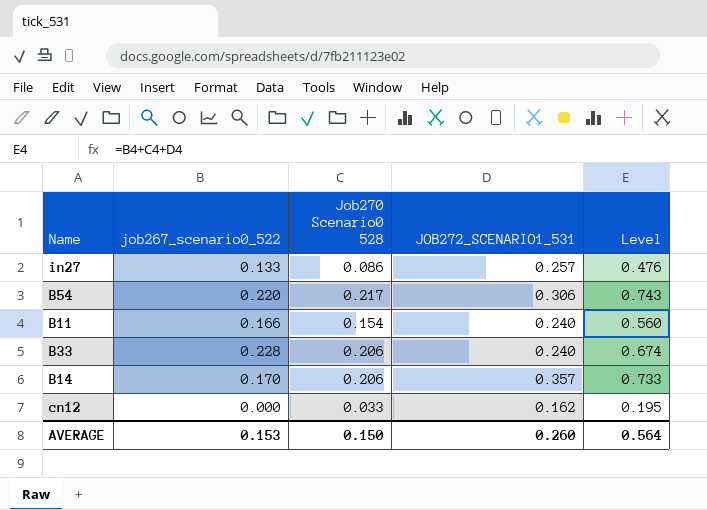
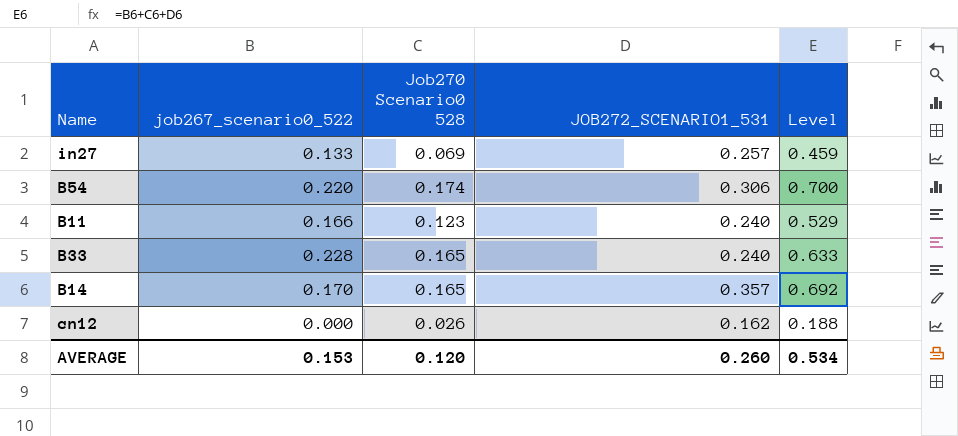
in27 | Job270 Scenario0 528: 0.086 -> 0.069
in27 | Level: 0.476 -> 0.459
B54 | Job270 Scenario0 528: 0.217 -> 0.174
B54 | Level: 0.743 -> 0.700
B11 | Job270 Scenario0 528: 0.154 -> 0.123
B11 | Level: 0.560 -> 0.529
B33 | Job270 Scenario0 528: 0.206 -> 0.165
B33 | Level: 0.674 -> 0.633
B14 | Job270 Scenario0 528: 0.206 -> 0.165
B14 | Level: 0.733 -> 0.692
cn12 | Job270 Scenario0 528: 0.033 -> 0.026
cn12 | Level: 0.195 -> 0.188
AVERAGE | Job270 Scenario0 528: 0.150 -> 0.120
AVERAGE | Level: 0.564 -> 0.534

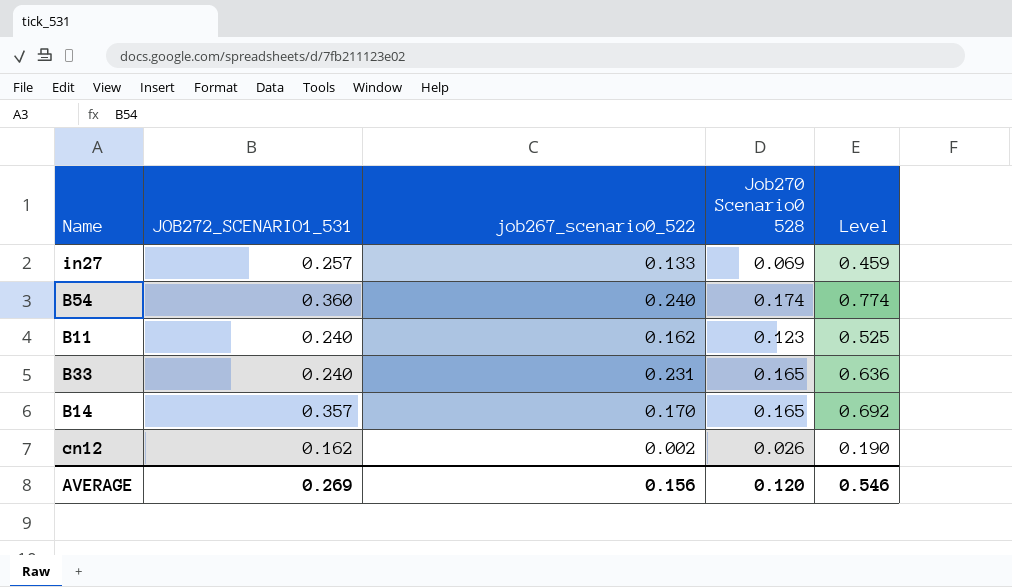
column JOB272_SCENARIO1_531 | position: 4 -> 2
B54 | JOB272_SCENARIO1_531: 0.306 -> 0.360
B54 | job267_scenario0_522: 0.220 -> 0.240
B54 | Level: 0.700 -> 0.774
B11 | job267_scenario0_522: 0.166 -> 0.162
B11 | Level: 0.529 -> 0.525
B33 | job267_scenario0_522: 0.228 -> 0.231
B33 | Level: 0.633 -> 0.636
cn12 | job267_scenario0_522: 0.000 -> 0.002
cn12 | Level: 0.188 -> 0.190
AVERAGE | JOB272_SCENARIO1_531: 0.260 -> 0.269
AVERAGE | job267_scenario0_522: 0.153 -> 0.156
AVERAGE | Level: 0.534 -> 0.546

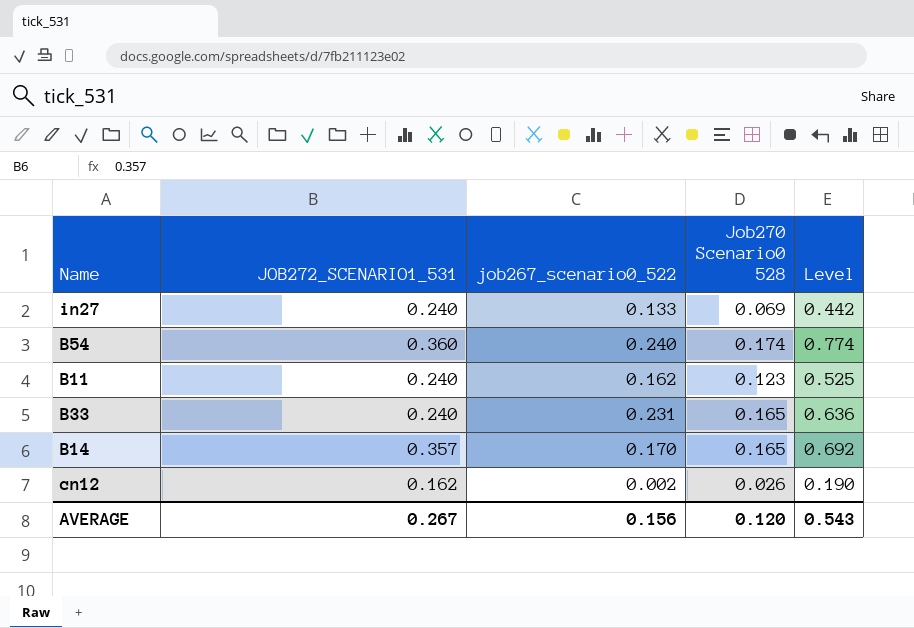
in27 | JOB272_SCENARIO1_531: 0.257 -> 0.240
in27 | Level: 0.459 -> 0.442
AVERAGE | JOB272_SCENARIO1_531: 0.269 -> 0.267
AVERAGE | Level: 0.546 -> 0.543

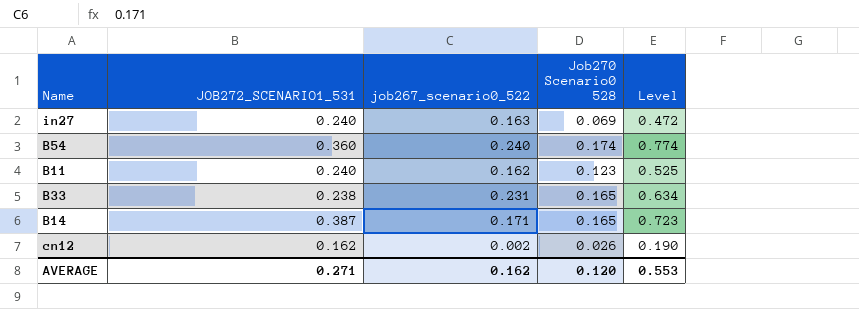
in27 | job267_scenario0_522: 0.133 -> 0.163
in27 | Level: 0.442 -> 0.472
B33 | JOB272_SCENARIO1_531: 0.240 -> 0.238
B33 | Level: 0.636 -> 0.634
B14 | JOB272_SCENARIO1_531: 0.357 -> 0.387
B14 | job267_scenario0_522: 0.170 -> 0.171
B14 | Level: 0.692 -> 0.723
AVERAGE | JOB272_SCENARIO1_531: 0.267 -> 0.271
AVERAGE | job267_scenario0_522: 0.156 -> 0.162
AVERAGE | Level: 0.543 -> 0.553

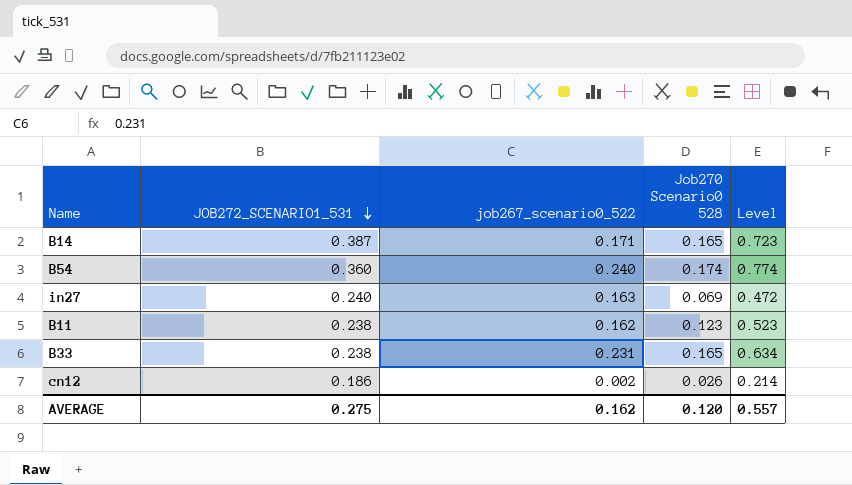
row order: none -> JOB272_SCENARIO1_531 descending
B11 | JOB272_SCENARIO1_531: 0.240 -> 0.238
B11 | Level: 0.525 -> 0.523
cn12 | JOB272_SCENARIO1_531: 0.162 -> 0.186
cn12 | Level: 0.190 -> 0.214
AVERAGE | JOB272_SCENARIO1_531: 0.271 -> 0.275
AVERAGE | Level: 0.553 -> 0.557

